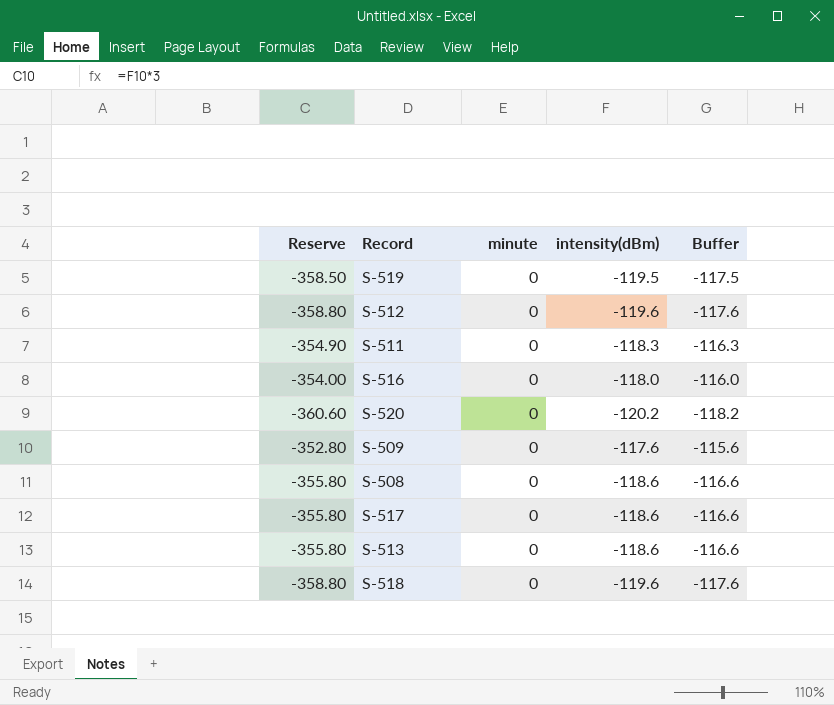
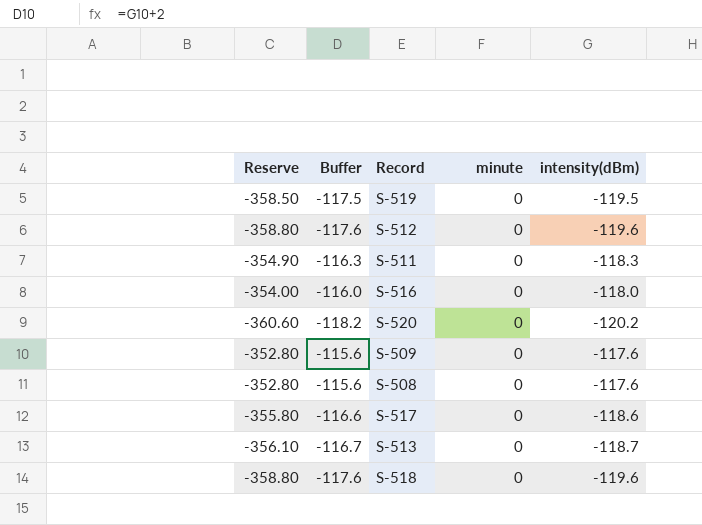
column Buffer | position: 5 -> 2
S-508 | Reserve: -355.80 -> -352.80
S-508 | Buffer: -116.6 -> -115.6
S-508 | intensity(dBm): -118.6 -> -117.6
S-513 | Reserve: -355.80 -> -356.10
S-513 | Buffer: -116.6 -> -116.7
S-513 | intensity(dBm): -118.6 -> -118.7

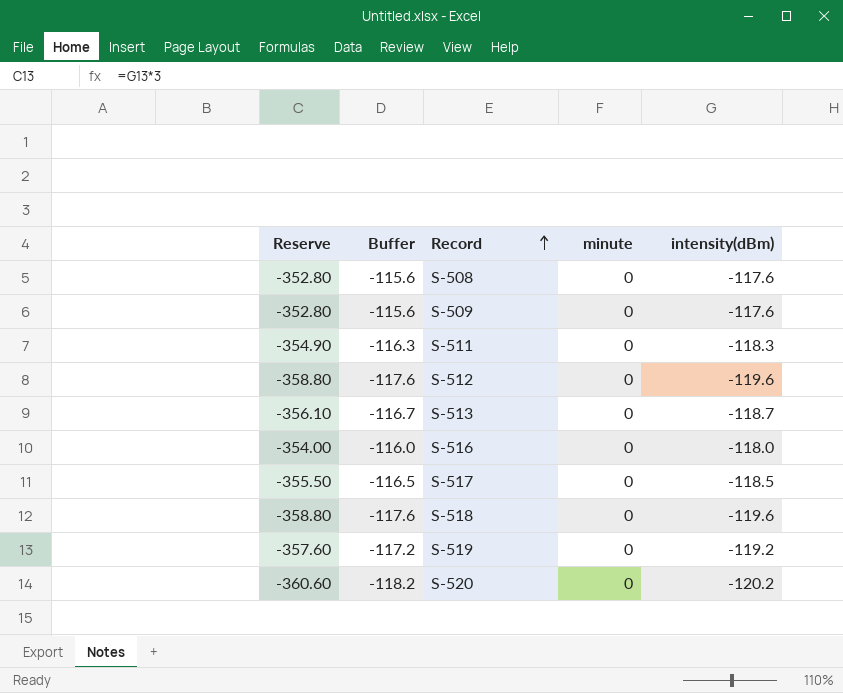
row order: none -> Record ascending
S-517 | Reserve: -355.80 -> -355.50
S-517 | Buffer: -116.6 -> -116.5
S-517 | intensity(dBm): -118.6 -> -118.5
S-519 | Reserve: -358.50 -> -357.60
S-519 | Buffer: -117.5 -> -117.2
S-519 | intensity(dBm): -119.5 -> -119.2

